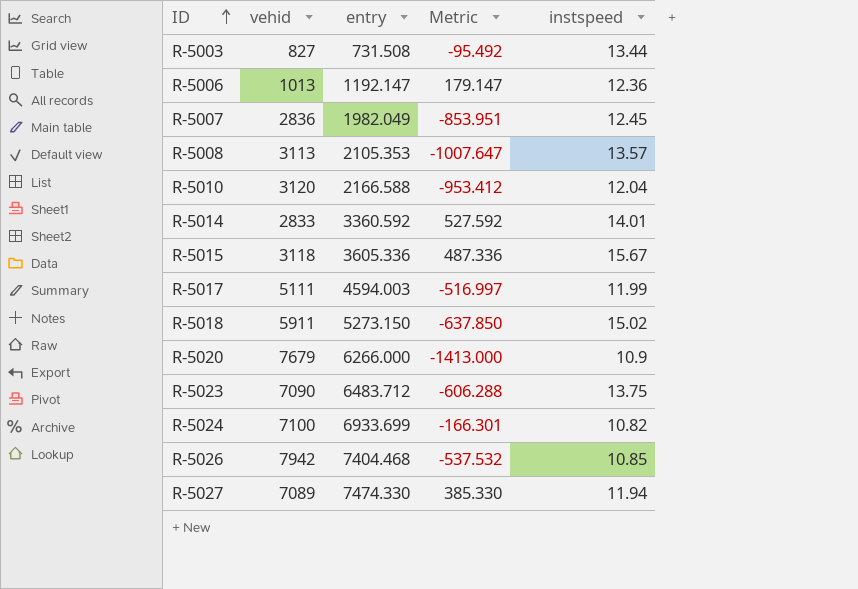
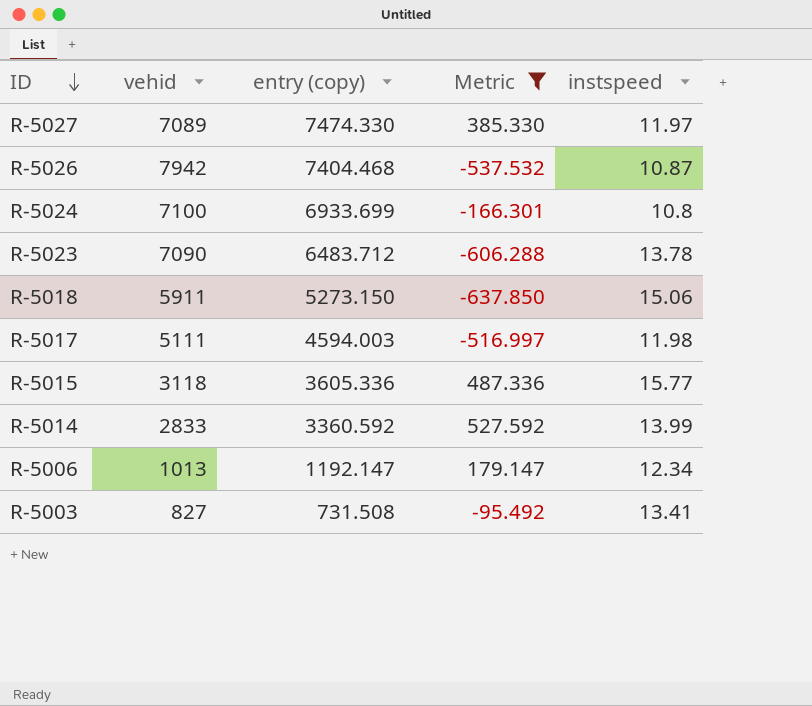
filter: none -> Metric >= -637.850
row order: ID ascending -> ID descending
column name: entry -> entry (copy)
R-5027 | instspeed: 11.94 -> 11.97
R-5026 | instspeed: 10.85 -> 10.87
R-5024 | instspeed: 10.82 -> 10.8
R-5023 | instspeed: 13.75 -> 13.78
R-5018 | instspeed: 15.02 -> 15.06
R-5017 | instspeed: 11.99 -> 11.98
R-5015 | instspeed: 15.67 -> 15.77
R-5014 | instspeed: 14.01 -> 13.99
R-5006 | instspeed: 12.36 -> 12.34
R-5003 | instspeed: 13.44 -> 13.41

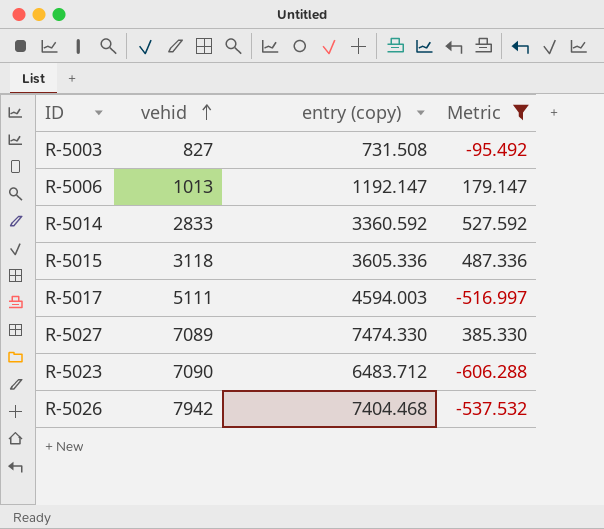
row order: ID descending -> vehid ascending
column instspeed | position: 5 -> none
row R-5024: 7100 | 6933.699 | -166.301 | 10.8 -> none
row R-5018: 5911 | 5273.150 | -637.850 | 15.06 -> none

